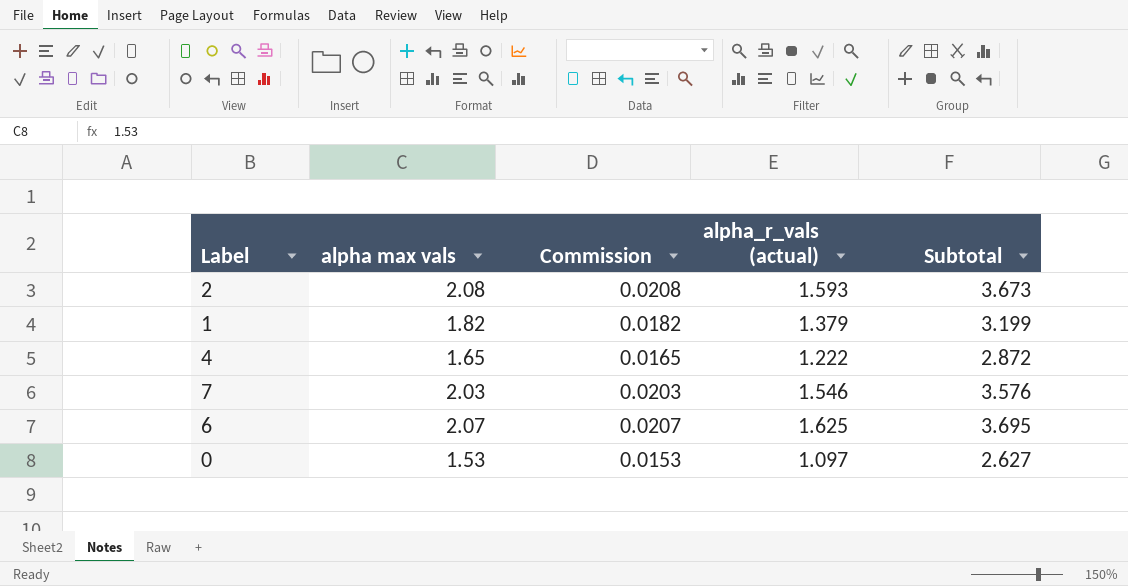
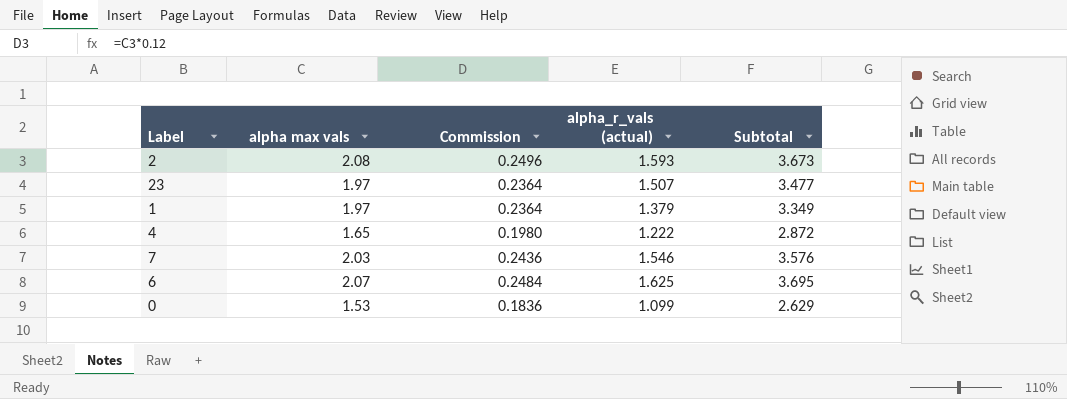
column Commission | formula: [alpha max vals] * 0.01 -> [alpha max vals] * 0.12
row 23: none -> 1.97 | 0.2364 | 1.507 | 3.477
1 | alpha max vals: 1.82 -> 1.97
1 | Subtotal: 3.199 -> 3.349
0 | alpha_r_vals (actual): 1.097 -> 1.099
0 | Subtotal: 2.627 -> 2.629

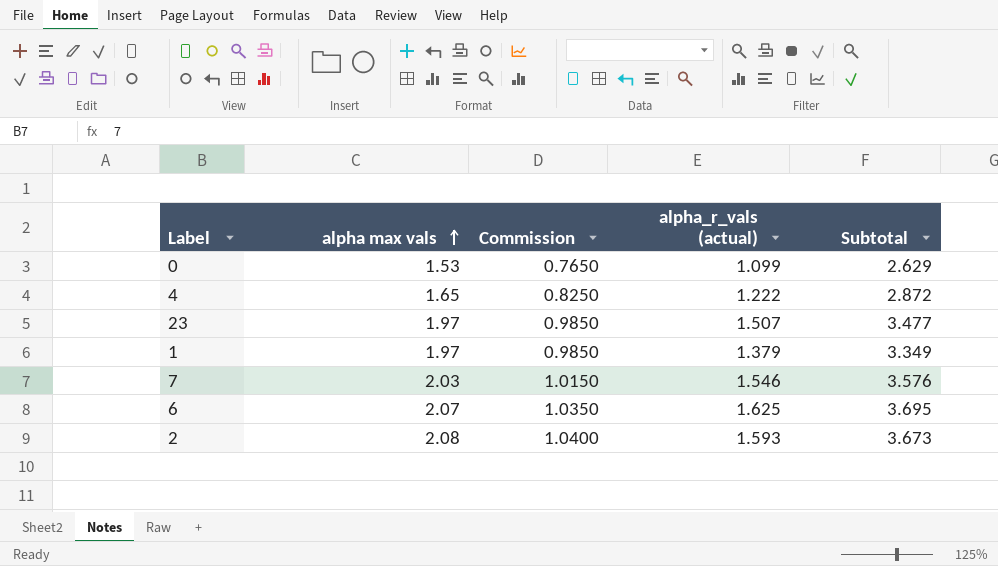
row order: none -> alpha max vals ascending
column Commission | formula: [alpha max vals] * 0.12 -> [alpha max vals] * 0.5

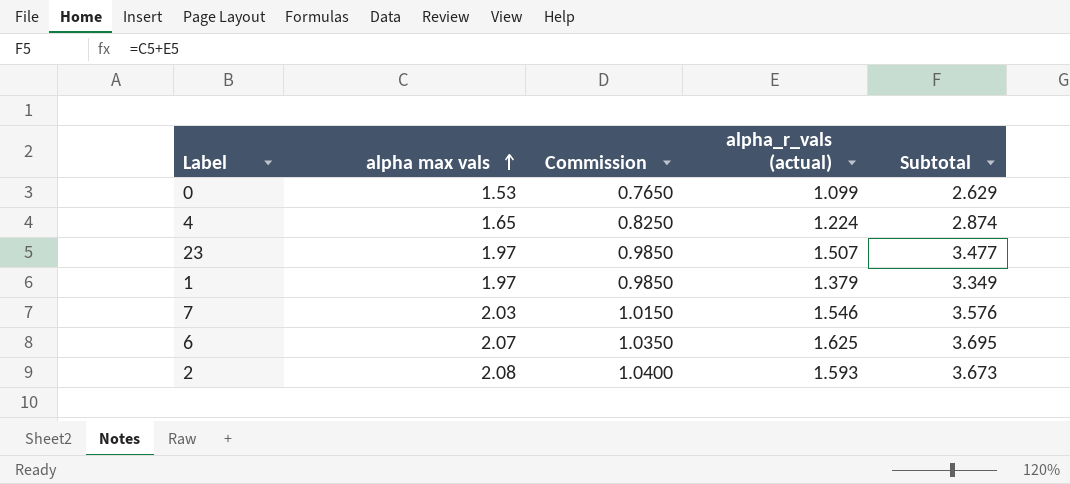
4 | alpha_r_vals (actual): 1.222 -> 1.224
4 | Subtotal: 2.872 -> 2.874

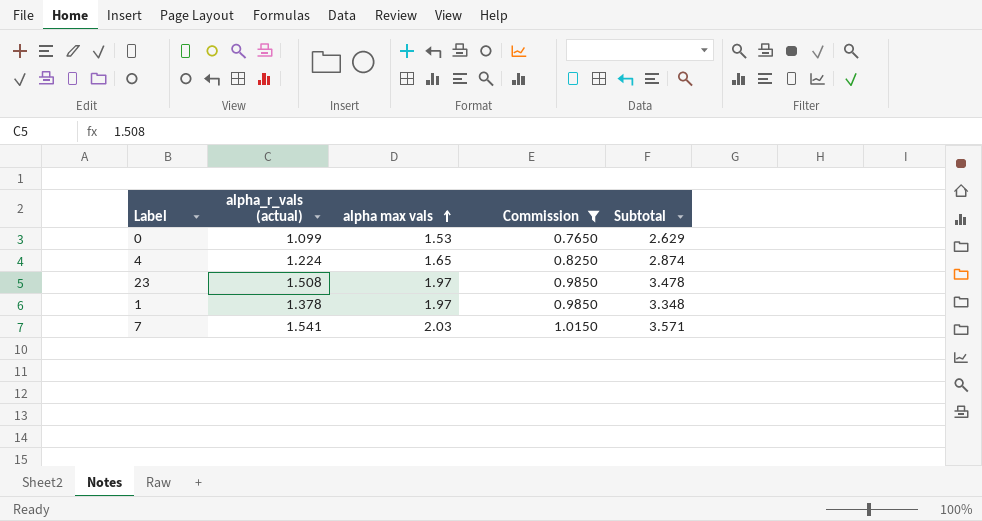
filter: none -> Commission <= 1.0150
column alpha_r_vals (actual) | position: 4 -> 2
23 | alpha_r_vals (actual): 1.507 -> 1.508
23 | Subtotal: 3.477 -> 3.478
1 | alpha_r_vals (actual): 1.379 -> 1.378
1 | Subtotal: 3.349 -> 3.348
7 | alpha_r_vals (actual): 1.546 -> 1.541
7 | Subtotal: 3.576 -> 3.571

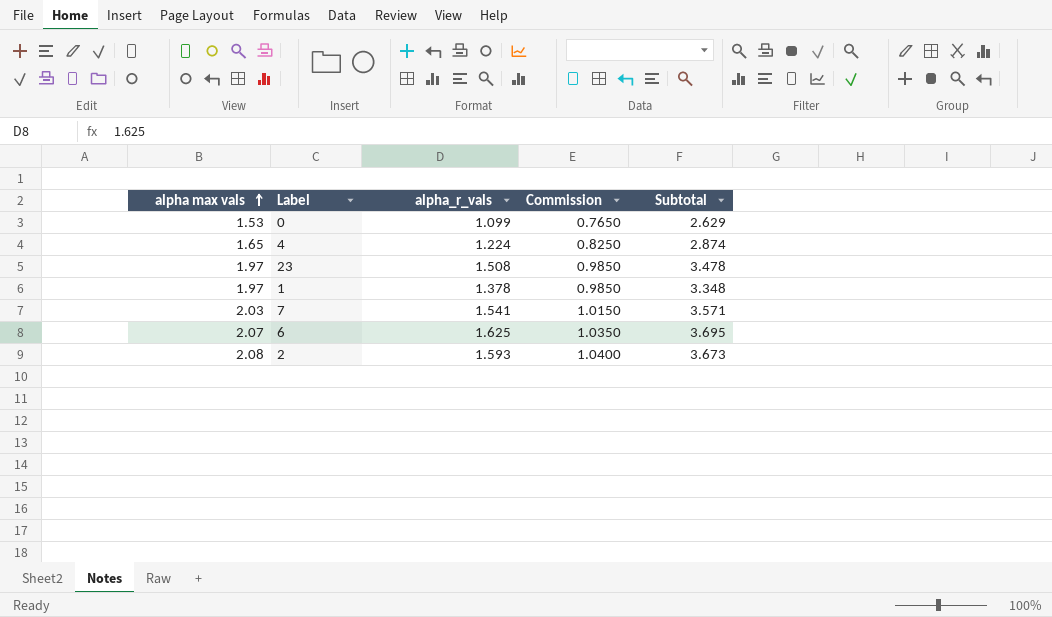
filter: Commission <= 1.0150 -> none
column alpha max vals | position: 3 -> 1
column name: alpha_r_vals (actual) -> alpha_r_vals

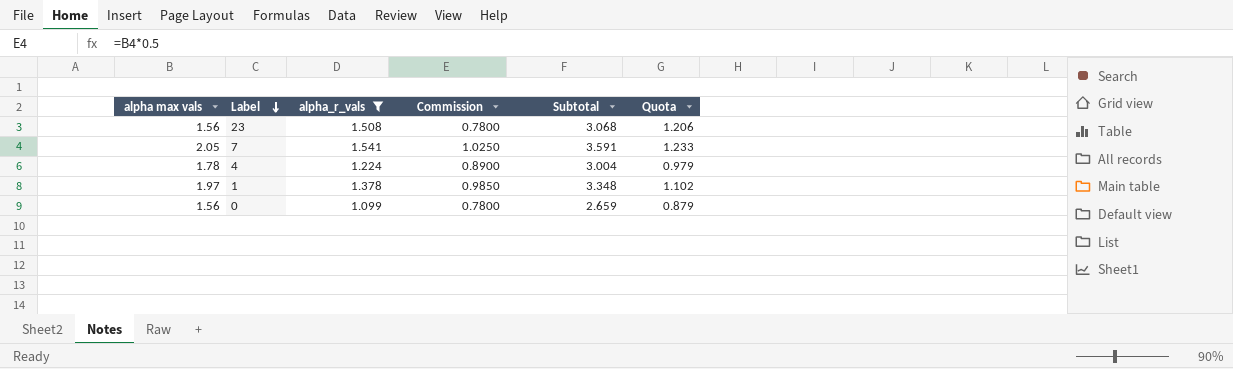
filter: none -> alpha_r_vals <= 1.541
row order: alpha max vals ascending -> Label descending
column Quota | formula: none -> [alpha_r_vals] * 0.8
23 | alpha max vals: 1.97 -> 1.56
23 | Commission: 0.9850 -> 0.7800
23 | Subtotal: 3.478 -> 3.068
7 | alpha max vals: 2.03 -> 2.05
7 | Commission: 1.0150 -> 1.0250
7 | Subtotal: 3.571 -> 3.591
4 | alpha max vals: 1.65 -> 1.78
4 | Commission: 0.8250 -> 0.8900
4 | Subtotal: 2.874 -> 3.004
0 | alpha max vals: 1.53 -> 1.56
0 | Commission: 0.7650 -> 0.7800
0 | Subtotal: 2.629 -> 2.659

